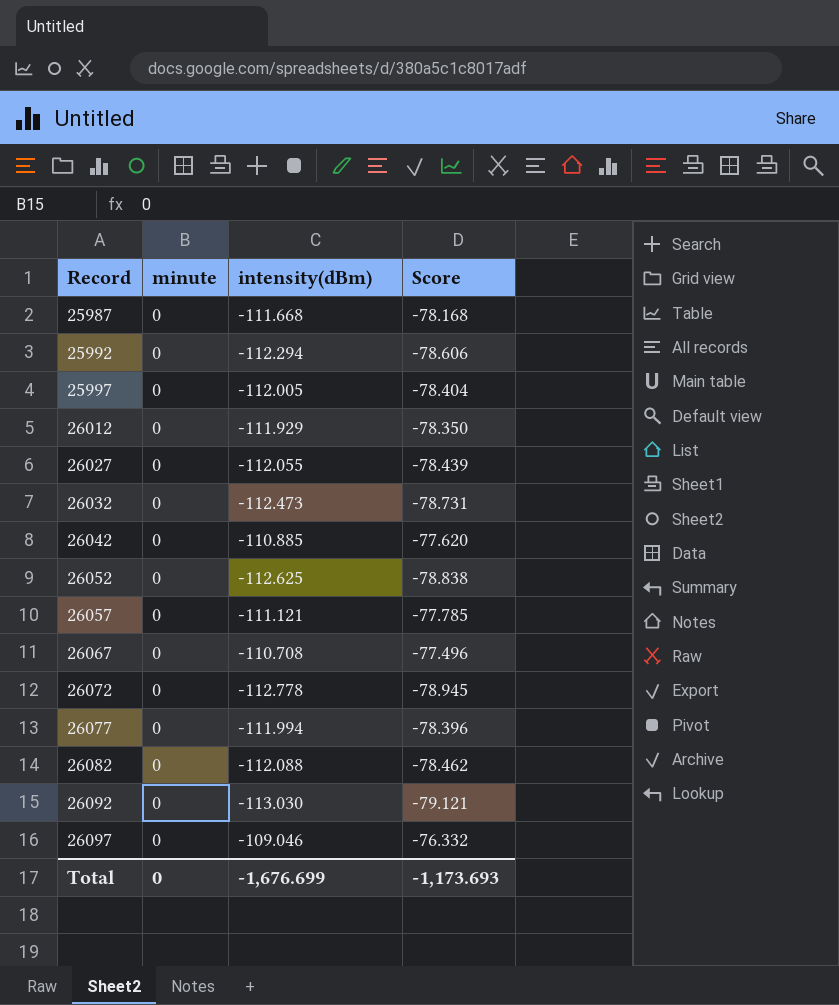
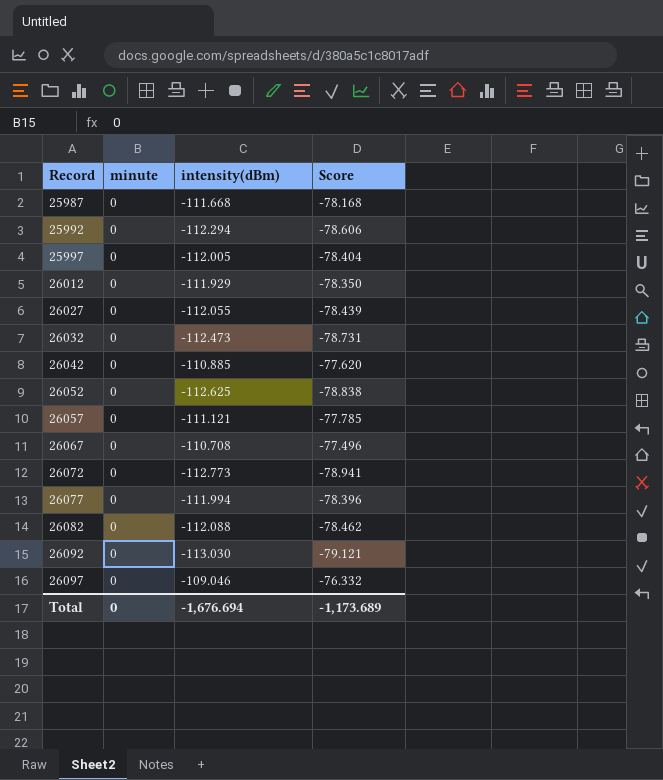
26072 | intensity(dBm): -112.778 -> -112.773
26072 | Score: -78.945 -> -78.941
Total | intensity(dBm): -1,676.699 -> -1,676.694
Total | Score: -1,173.693 -> -1,173.689

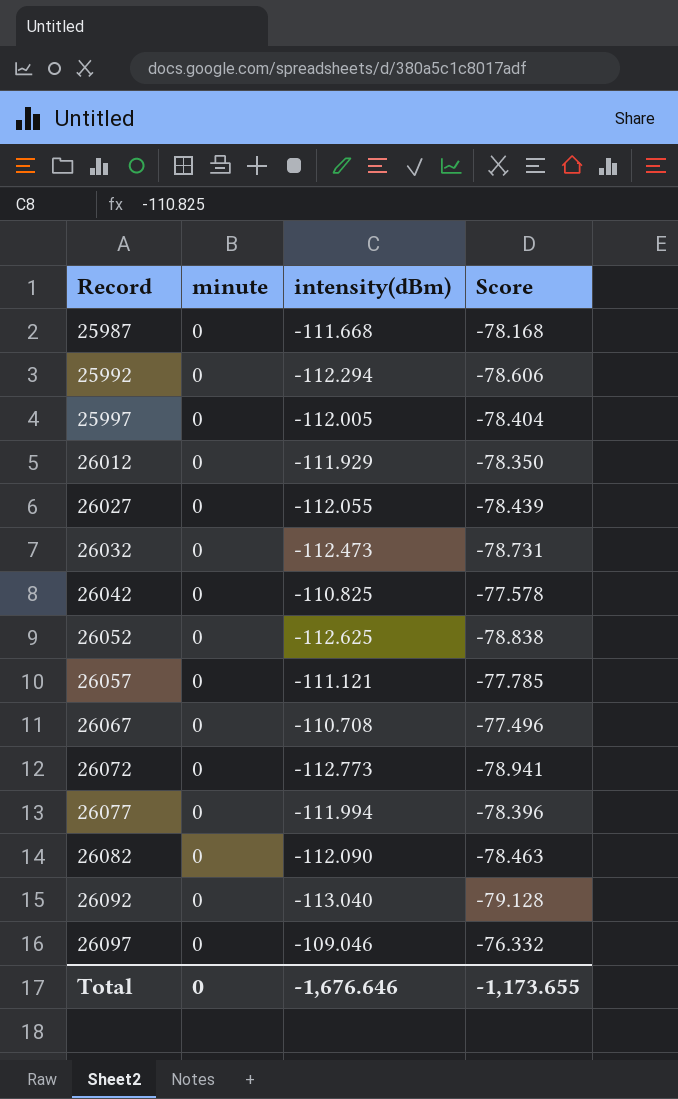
26042 | intensity(dBm): -110.885 -> -110.825
26042 | Score: -77.620 -> -77.578
26082 | intensity(dBm): -112.088 -> -112.090
26082 | Score: -78.462 -> -78.463
26092 | intensity(dBm): -113.030 -> -113.040
26092 | Score: -79.121 -> -79.128
Total | intensity(dBm): -1,676.694 -> -1,676.646
Total | Score: -1,173.689 -> -1,173.655

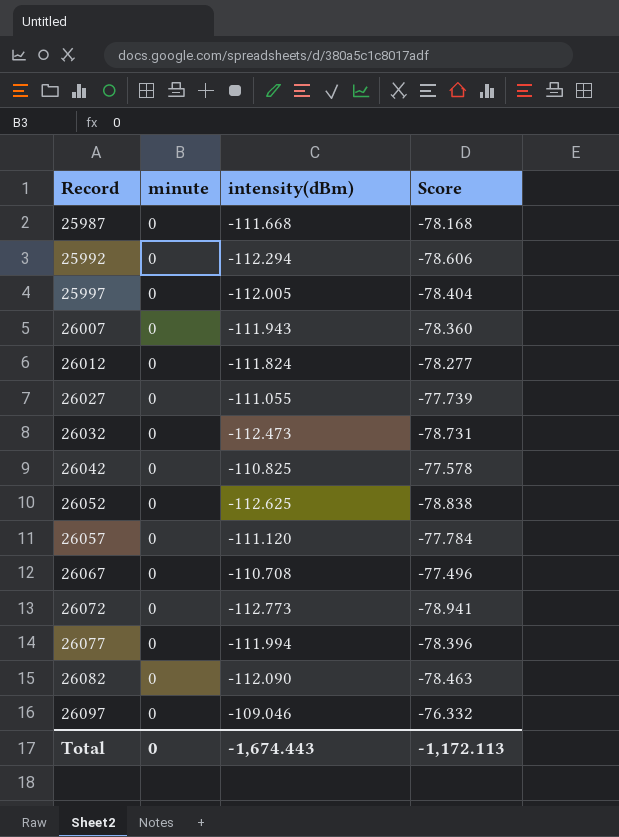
row 26092: 0 | -113.040 | -79.128 -> none
row 26007: none -> 0 | -111.943 | -78.360
26012 | intensity(dBm): -111.929 -> -111.824
26012 | Score: -78.350 -> -78.277
26027 | intensity(dBm): -112.055 -> -111.055
26027 | Score: -78.439 -> -77.739
26057 | intensity(dBm): -111.121 -> -111.120
26057 | Score: -77.785 -> -77.784
Total | intensity(dBm): -1,676.646 -> -1,674.443
Total | Score: -1,173.655 -> -1,172.113

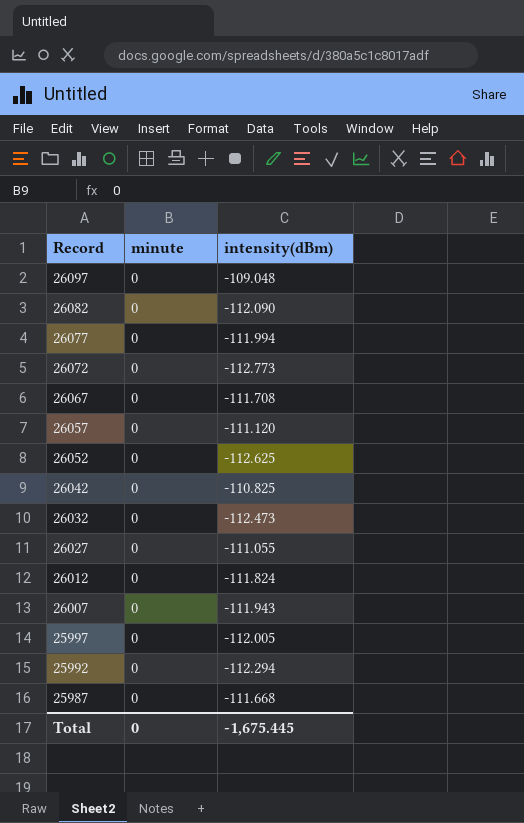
row order: Record ascending -> Record descending
column Score | formula: [intensity(dBm)] * 0.7 -> none
26097 | intensity(dBm): -109.046 -> -109.048
26067 | intensity(dBm): -110.708 -> -111.708
Total | intensity(dBm): -1,674.443 -> -1,675.445

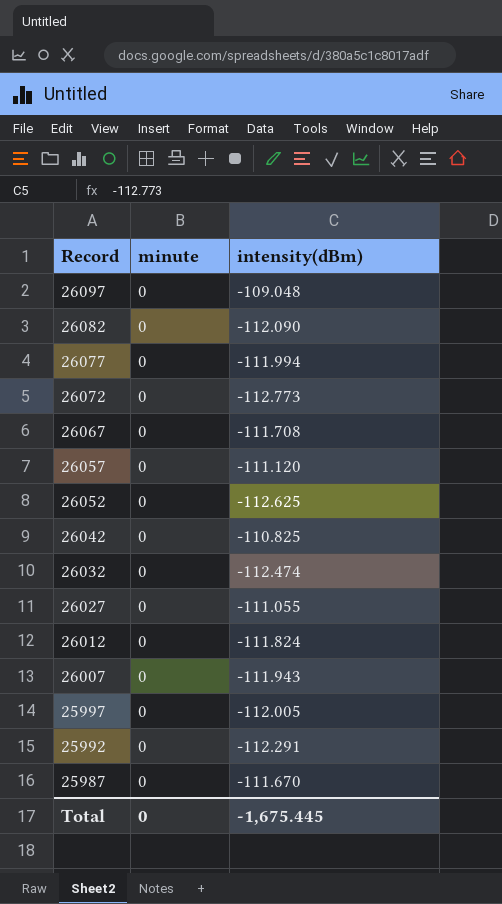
26032 | intensity(dBm): -112.473 -> -112.474
25992 | intensity(dBm): -112.294 -> -112.291
25987 | intensity(dBm): -111.668 -> -111.670

